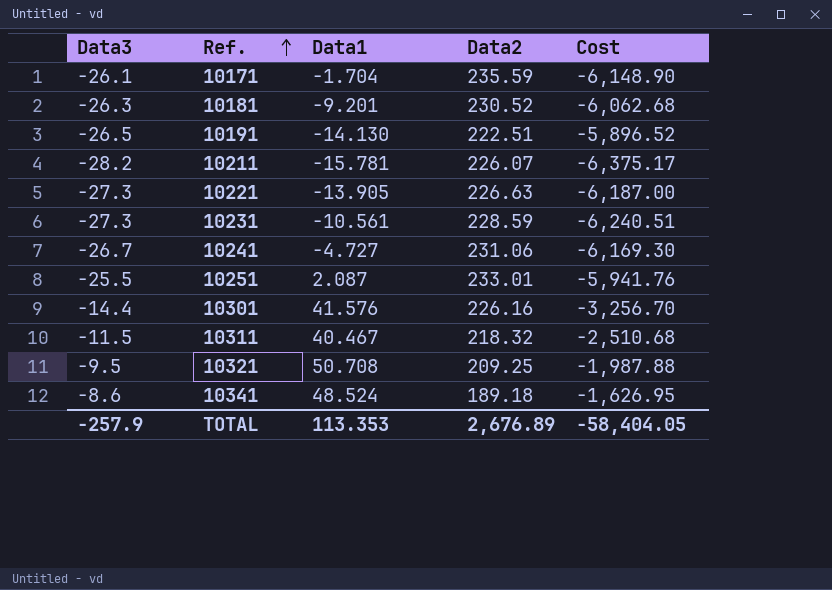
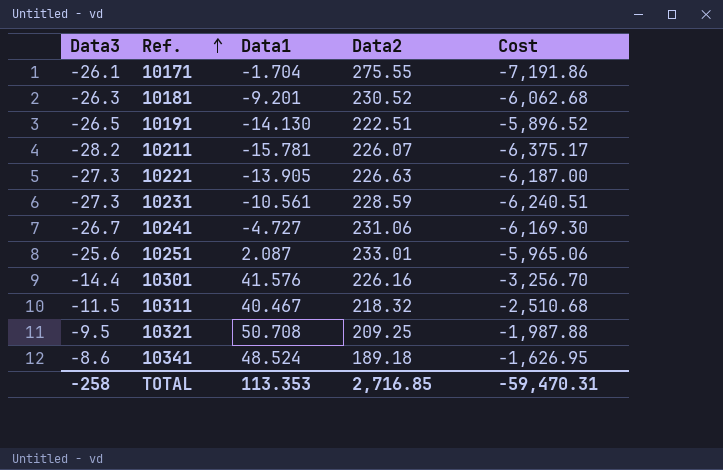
10171 | Data2: 235.59 -> 275.55
10171 | Cost: -6,148.90 -> -7,191.86
10251 | Data3: -25.5 -> -25.6
10251 | Cost: -5,941.76 -> -5,965.06
TOTAL | Data3: -257.9 -> -258
TOTAL | Data2: 2,676.89 -> 2,716.85
TOTAL | Cost: -58,404.05 -> -59,470.31

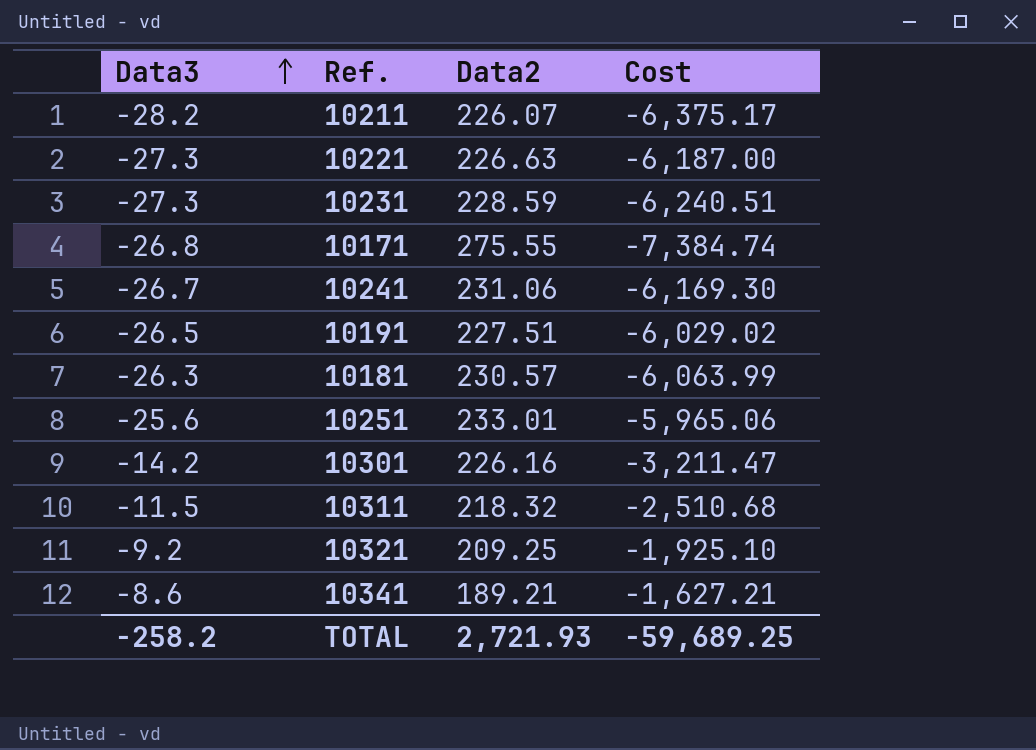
row order: Ref. ascending -> Data3 ascending
column Data1 | position: 3 -> none
10171 | Data3: -26.1 -> -26.8
10171 | Cost: -7,191.86 -> -7,384.74
10191 | Data2: 222.51 -> 227.51
10191 | Cost: -5,896.52 -> -6,029.02
10181 | Data2: 230.52 -> 230.57
10181 | Cost: -6,062.68 -> -6,063.99
10301 | Data3: -14.4 -> -14.2
10301 | Cost: -3,256.70 -> -3,211.47
10321 | Data3: -9.5 -> -9.2
10321 | Cost: -1,987.88 -> -1,925.10
10341 | Data2: 189.18 -> 189.21
10341 | Cost: -1,626.95 -> -1,627.21
TOTAL | Data3: -258 -> -258.2
TOTAL | Data2: 2,716.85 -> 2,721.93
TOTAL | Cost: -59,470.31 -> -59,689.25

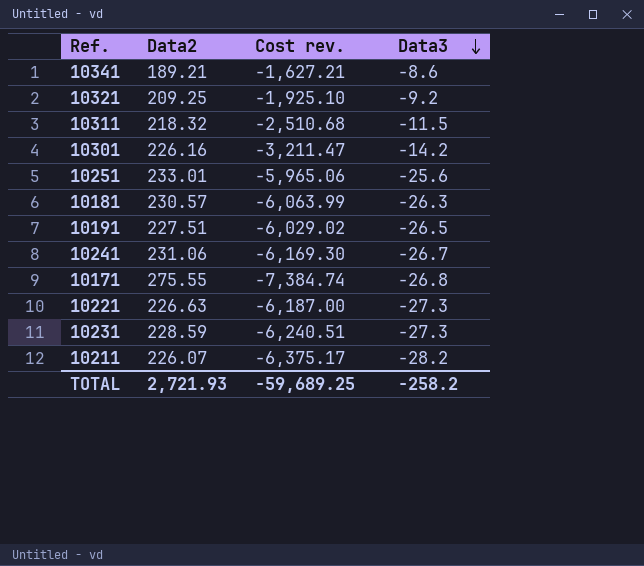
row order: Data3 ascending -> Data3 descending
column name: Cost -> Cost rev.
column Data3 | position: 1 -> 4

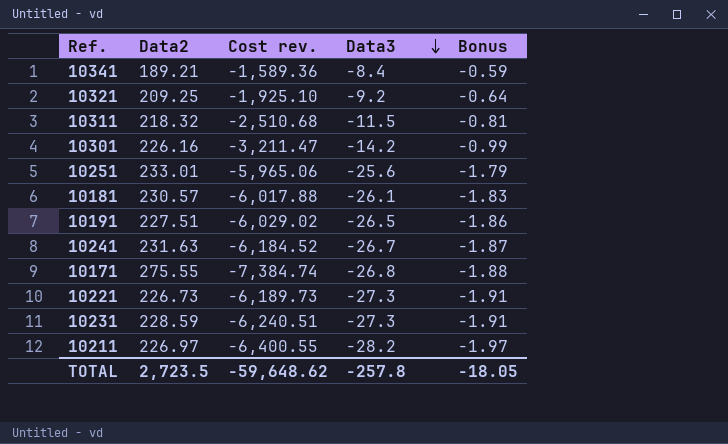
column Bonus | formula: none -> [Data3] * 0.07
10341 | Cost rev.: -1,627.21 -> -1,589.36
10341 | Data3: -8.6 -> -8.4
10181 | Cost rev.: -6,063.99 -> -6,017.88
10181 | Data3: -26.3 -> -26.1
10241 | Data2: 231.06 -> 231.63
10241 | Cost rev.: -6,169.30 -> -6,184.52
10221 | Data2: 226.63 -> 226.73
10221 | Cost rev.: -6,187.00 -> -6,189.73
10211 | Data2: 226.07 -> 226.97
10211 | Cost rev.: -6,375.17 -> -6,400.55
TOTAL | Data2: 2,721.93 -> 2,723.5
TOTAL | Cost rev.: -59,689.25 -> -59,648.62
TOTAL | Data3: -258.2 -> -257.8

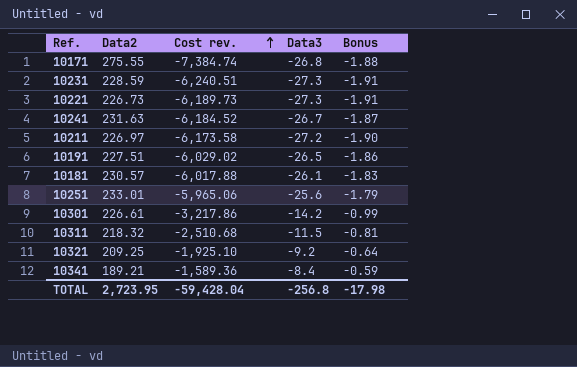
row order: Data3 descending -> Cost rev. ascending
10211 | Cost rev.: -6,400.55 -> -6,173.58
10211 | Data3: -28.2 -> -27.2
10211 | Bonus: -1.97 -> -1.90
10301 | Data2: 226.16 -> 226.61
10301 | Cost rev.: -3,211.47 -> -3,217.86
TOTAL | Data2: 2,723.5 -> 2,723.95
TOTAL | Cost rev.: -59,648.62 -> -59,428.04
TOTAL | Data3: -257.8 -> -256.8
TOTAL | Bonus: -18.05 -> -17.98

